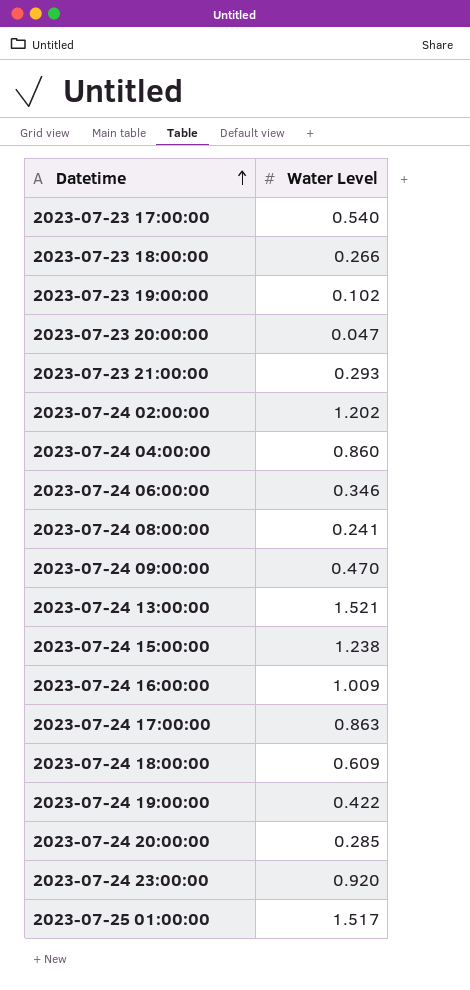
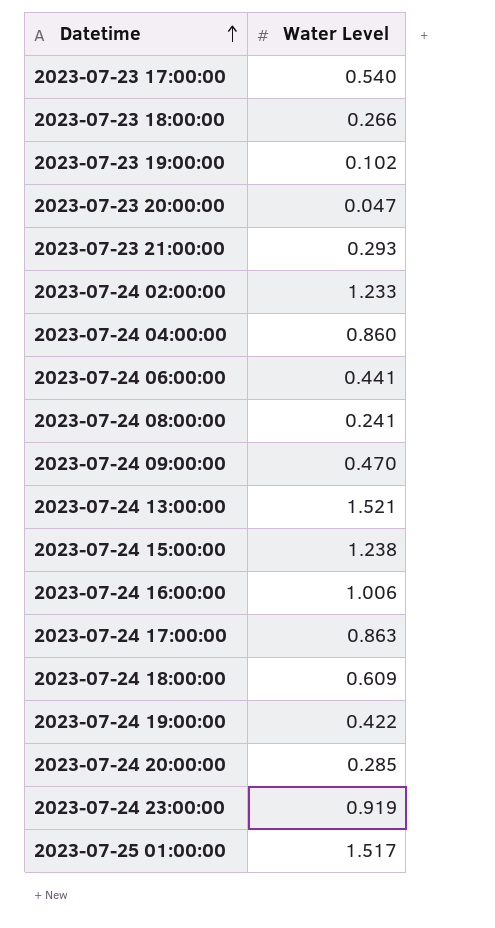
2023-07-24 02:00:00 | Water Level: 1.202 -> 1.233
2023-07-24 06:00:00 | Water Level: 0.346 -> 0.441
2023-07-24 16:00:00 | Water Level: 1.009 -> 1.006
2023-07-24 23:00:00 | Water Level: 0.920 -> 0.919

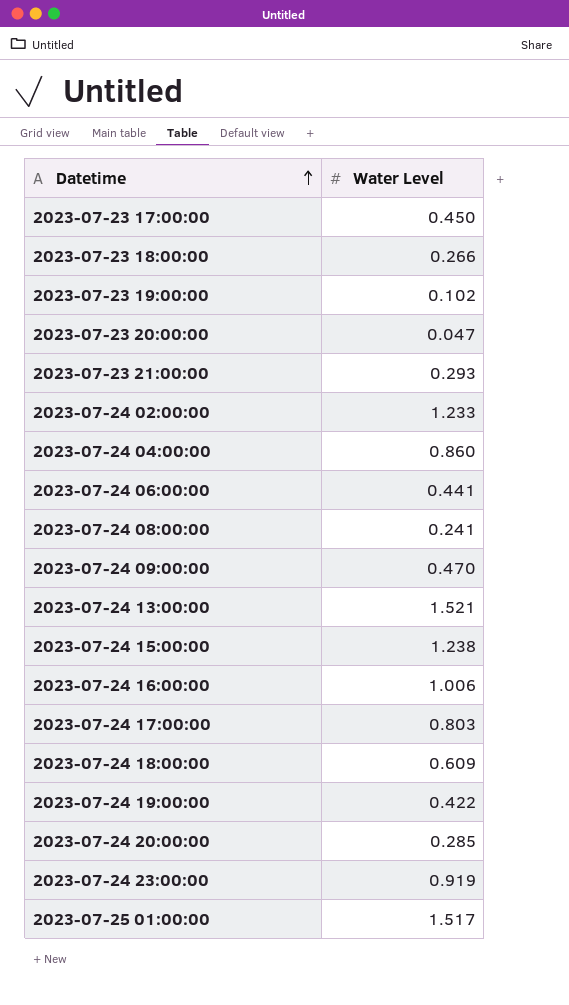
2023-07-23 17:00:00 | Water Level: 0.540 -> 0.450
2023-07-24 17:00:00 | Water Level: 0.863 -> 0.803

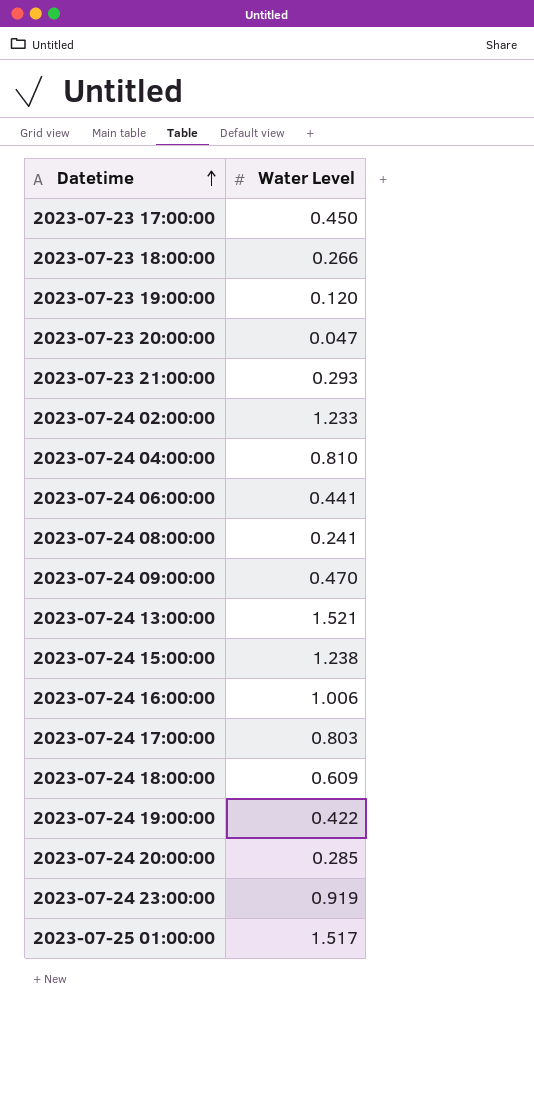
2023-07-23 19:00:00 | Water Level: 0.102 -> 0.120
2023-07-24 04:00:00 | Water Level: 0.860 -> 0.810

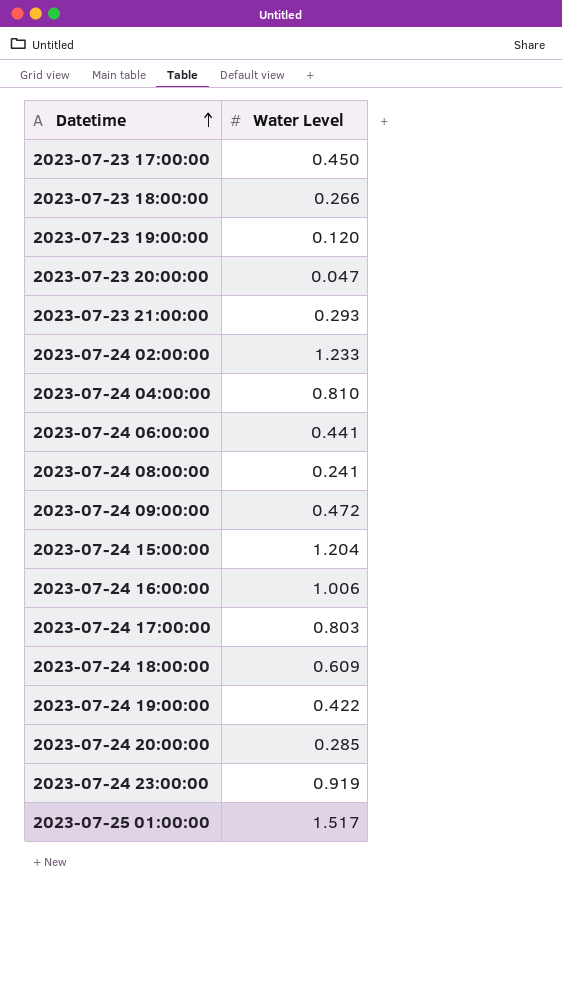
row 2023-07-24 13:00:00: 1.521 -> none
2023-07-24 09:00:00 | Water Level: 0.470 -> 0.472
2023-07-24 15:00:00 | Water Level: 1.238 -> 1.204

